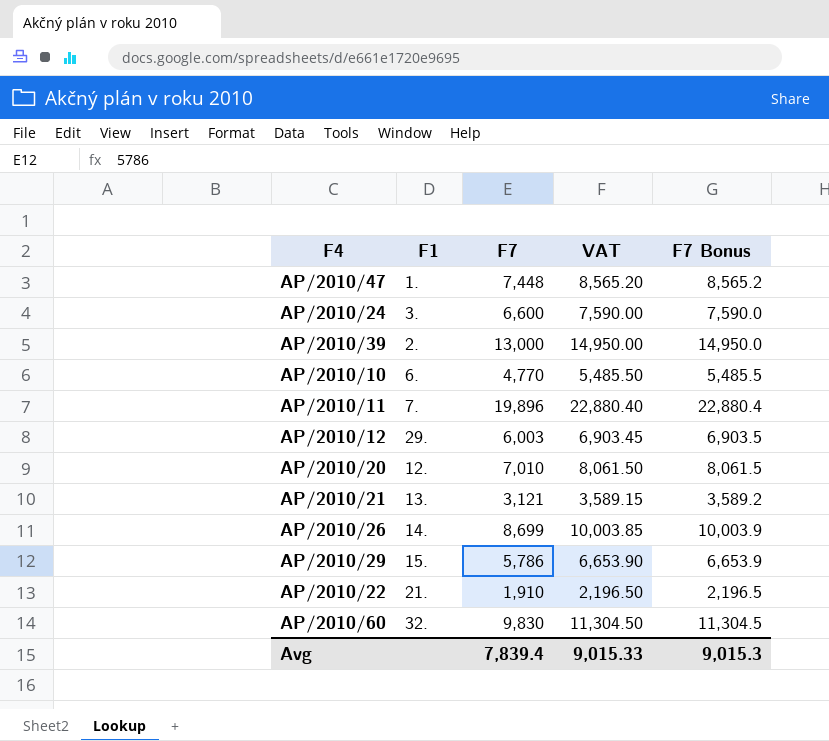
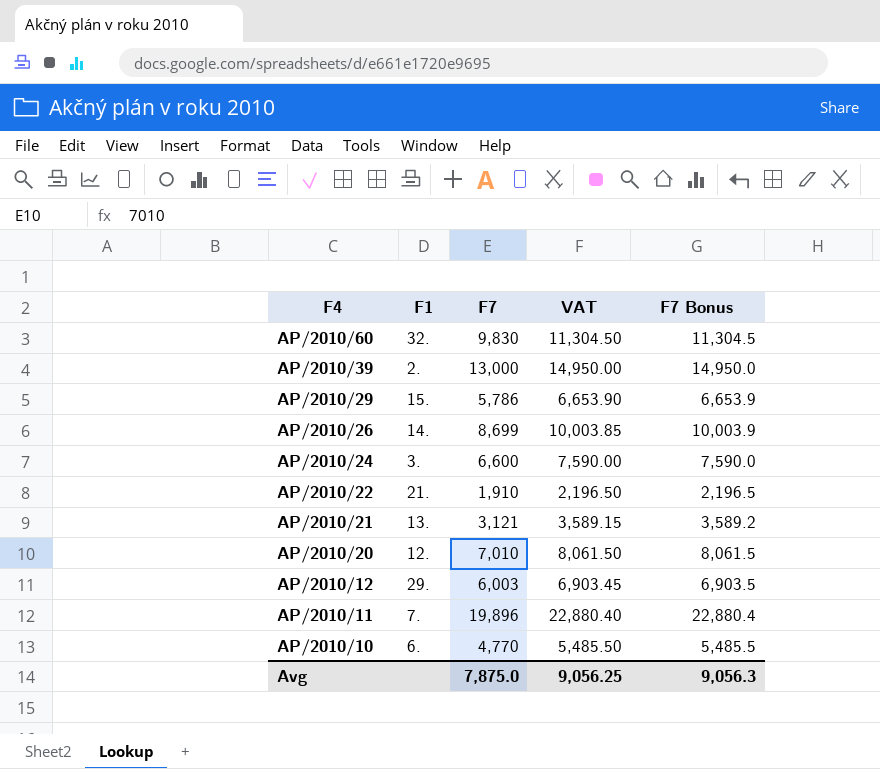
row order: none -> F4 descending
row AP/2010/47: 1. | 7,448 | 8,565.20 | 8,565.2 -> none
Avg | F7: 7,839.4 -> 7,875.0
Avg | VAT: 9,015.33 -> 9,056.25
Avg | F7 Bonus: 9,015.3 -> 9,056.3

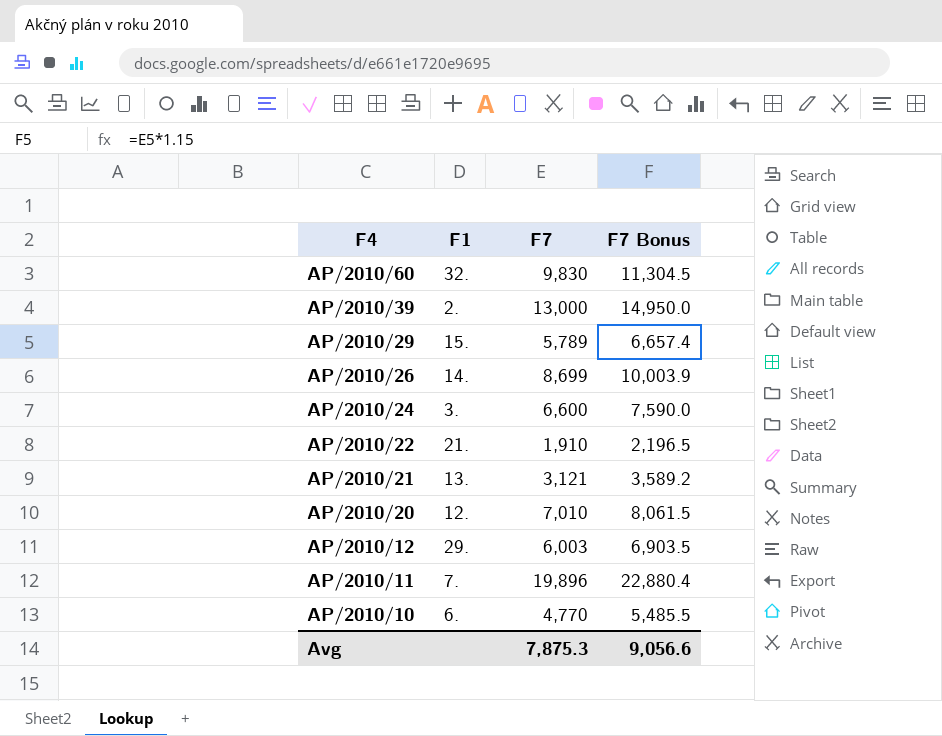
column VAT | formula: [F7] * 1.15 -> none
AP/2010/29 | F7: 5,786 -> 5,789
AP/2010/29 | F7 Bonus: 6,653.9 -> 6,657.4
Avg | F7: 7,875.0 -> 7,875.3
Avg | F7 Bonus: 9,056.3 -> 9,056.6

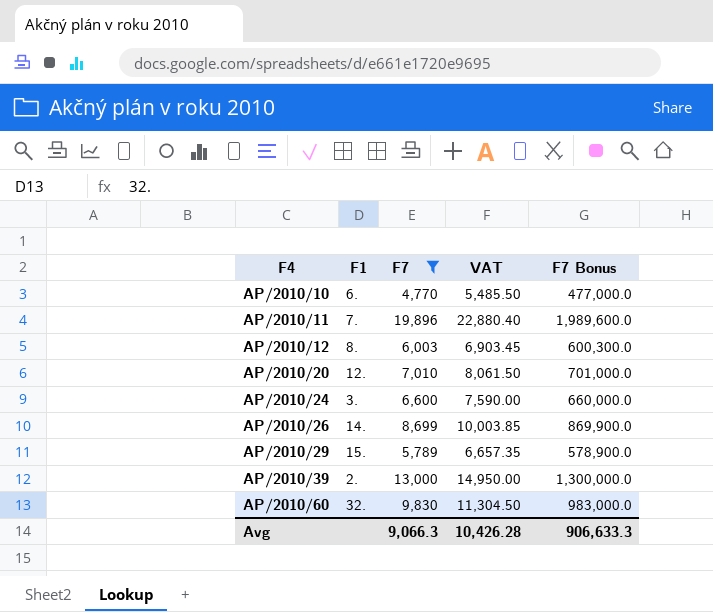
filter: none -> F7 >= 4,770
row order: F4 descending -> F4 ascending
column VAT | formula: none -> [F7] * 1.15
column F7 Bonus | formula: [F7] * 1.15 -> [F7] * 100
AP/2010/12 | F1: 29. -> 8.
Avg | F7: 7,875.3 -> 9,066.3
Avg | F7 Bonus: 9,056.6 -> 906,633.3

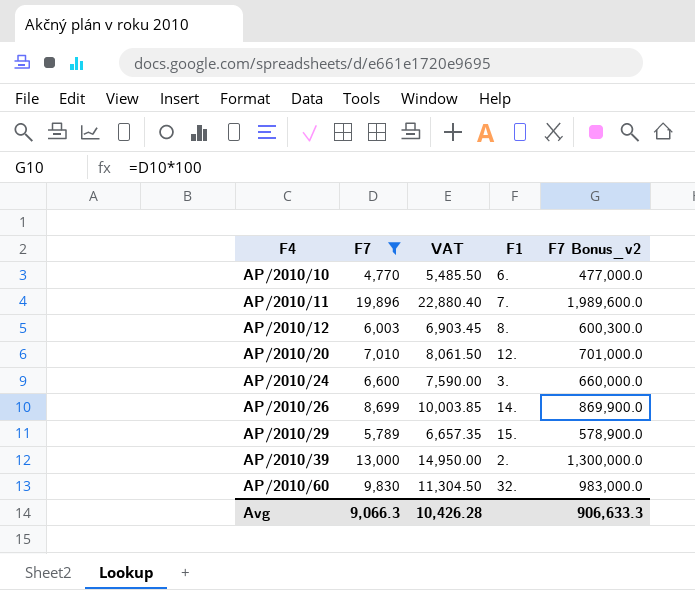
column F1 | position: 2 -> 4
column name: F7 Bonus -> F7 Bonus_v2

